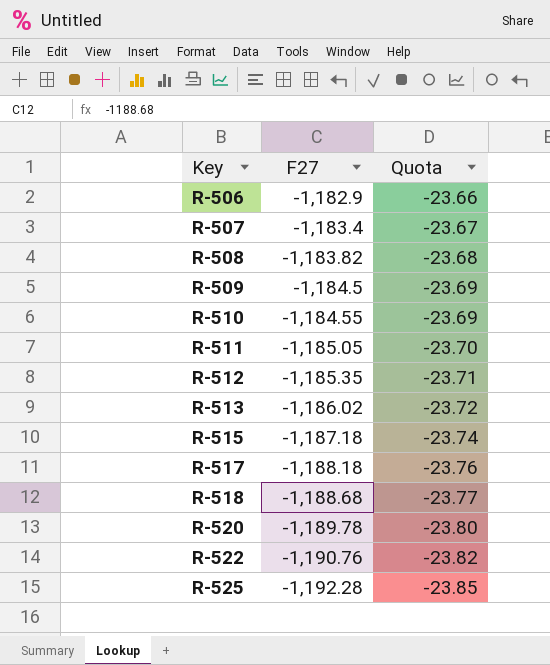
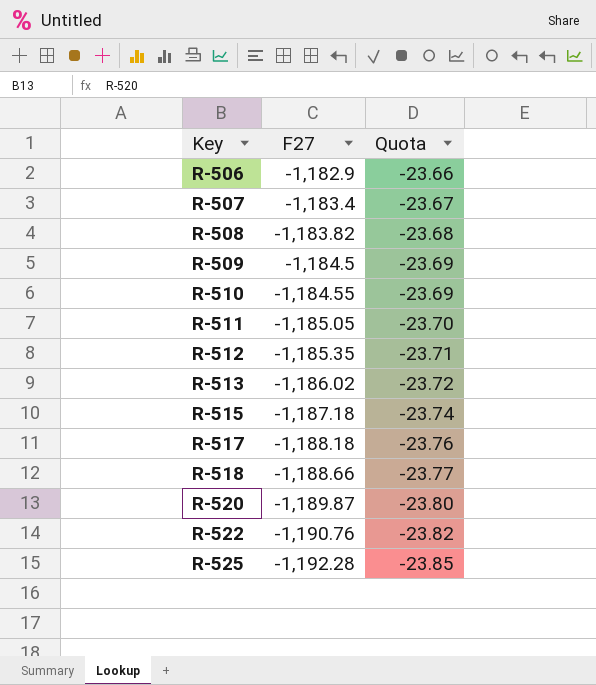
R-518 | F27: -1,188.68 -> -1,188.66
R-520 | F27: -1,189.78 -> -1,189.87

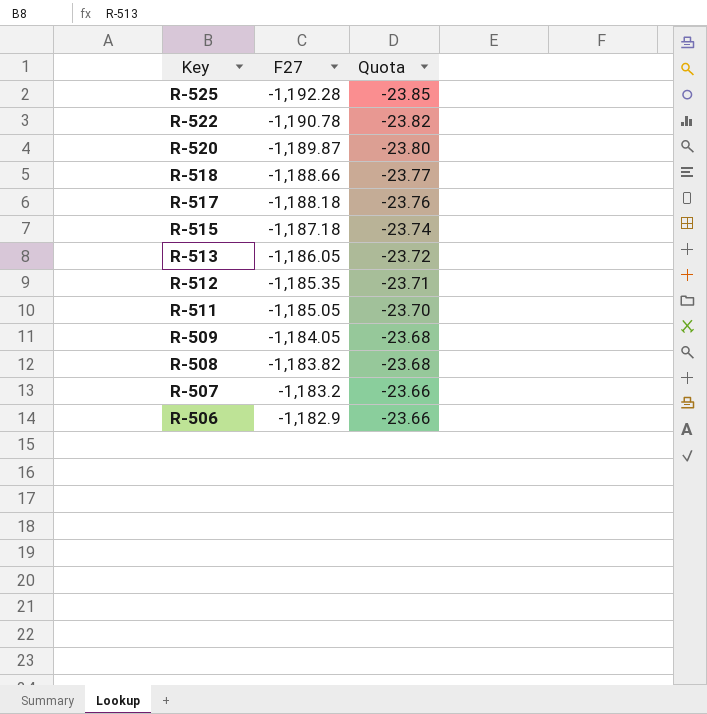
row order: Key ascending -> Key descending
row R-510: -1,184.55 | -23.69 -> none
R-522 | F27: -1,190.76 -> -1,190.78
R-513 | F27: -1,186.02 -> -1,186.05
R-509 | F27: -1,184.5 -> -1,184.05
R-509 | Quota: -23.69 -> -23.68
R-507 | F27: -1,183.4 -> -1,183.2
R-507 | Quota: -23.67 -> -23.66

